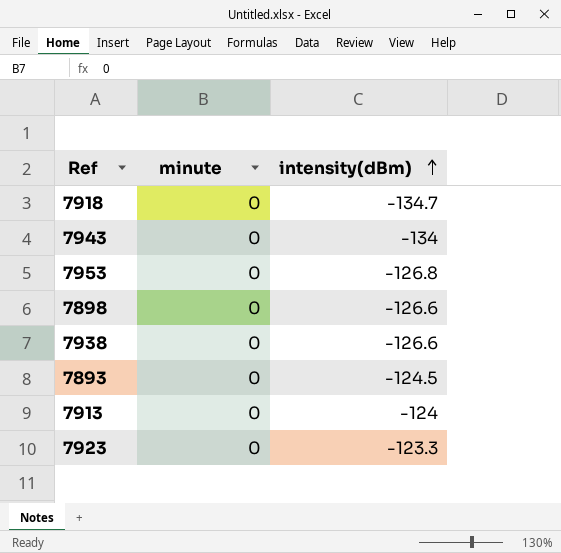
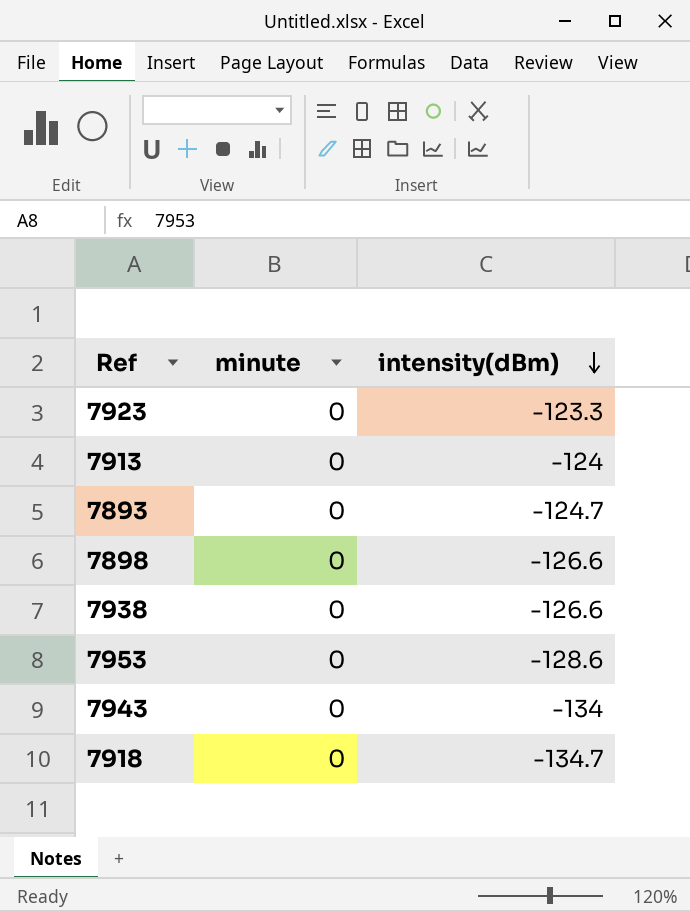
row order: intensity(dBm) ascending -> intensity(dBm) descending
7893 | intensity(dBm): -124.5 -> -124.7
7953 | intensity(dBm): -126.8 -> -128.6

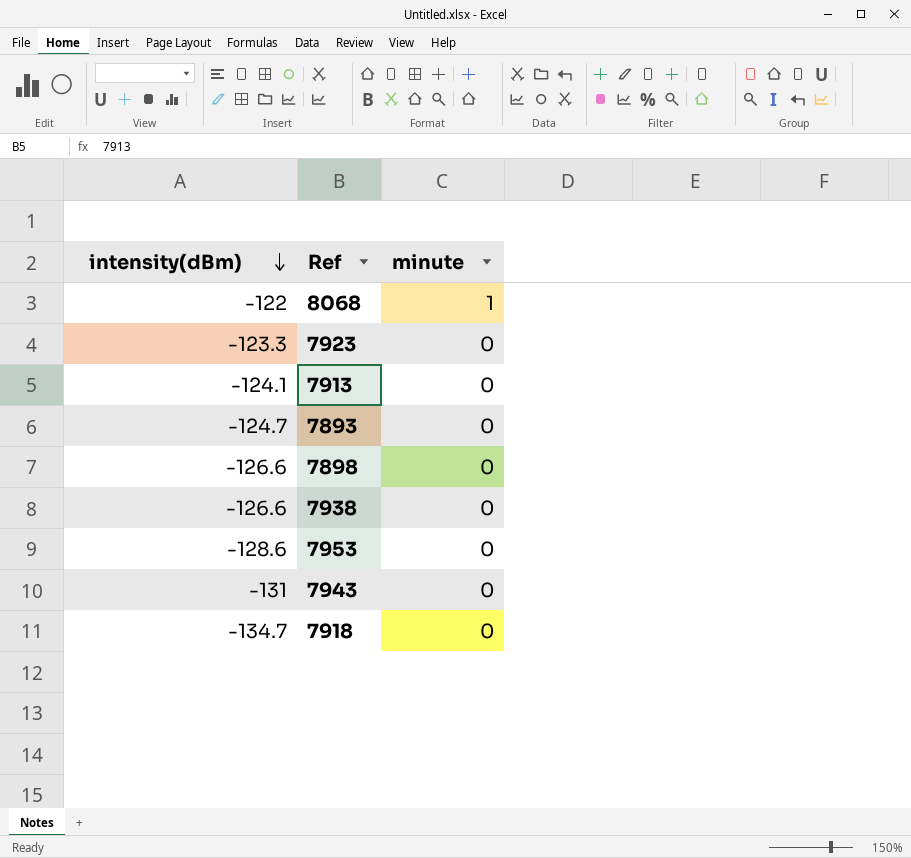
column intensity(dBm) | position: 3 -> 1
row 8068: none -> -122 | 1
7913 | intensity(dBm): -124 -> -124.1
7943 | intensity(dBm): -134 -> -131

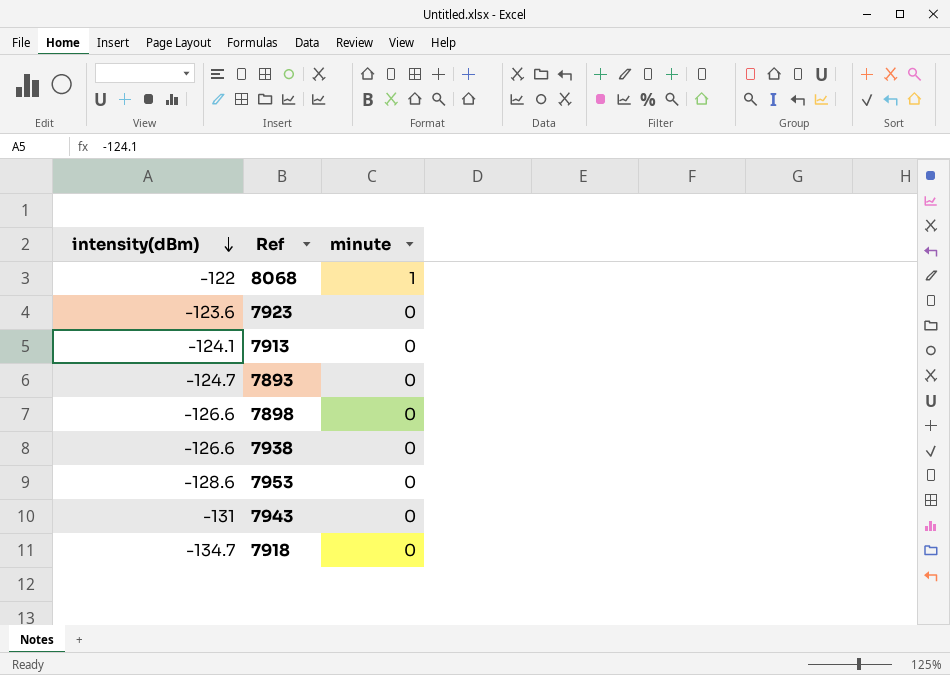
7923 | intensity(dBm): -123.3 -> -123.6

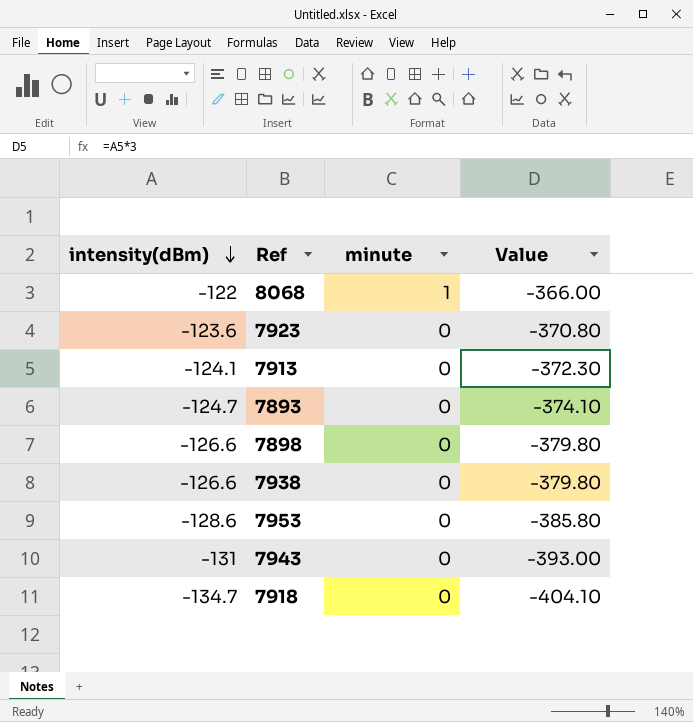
column Value | formula: none -> [intensity(dBm)] * 3

